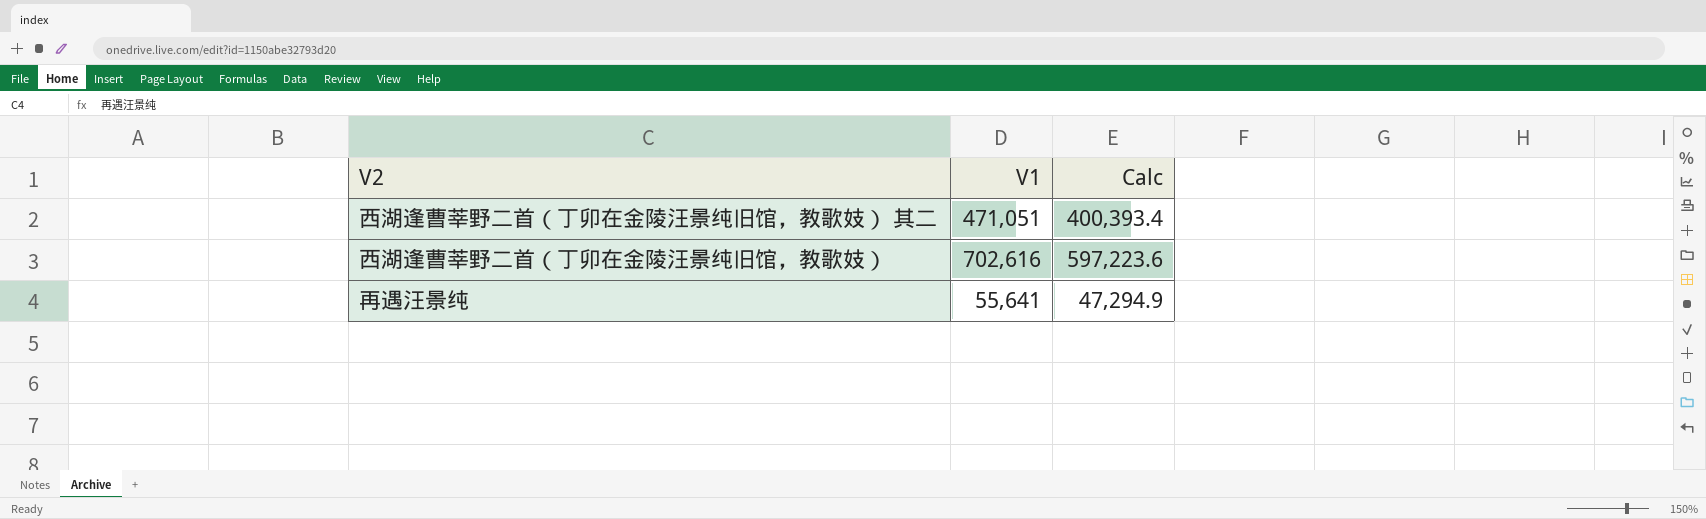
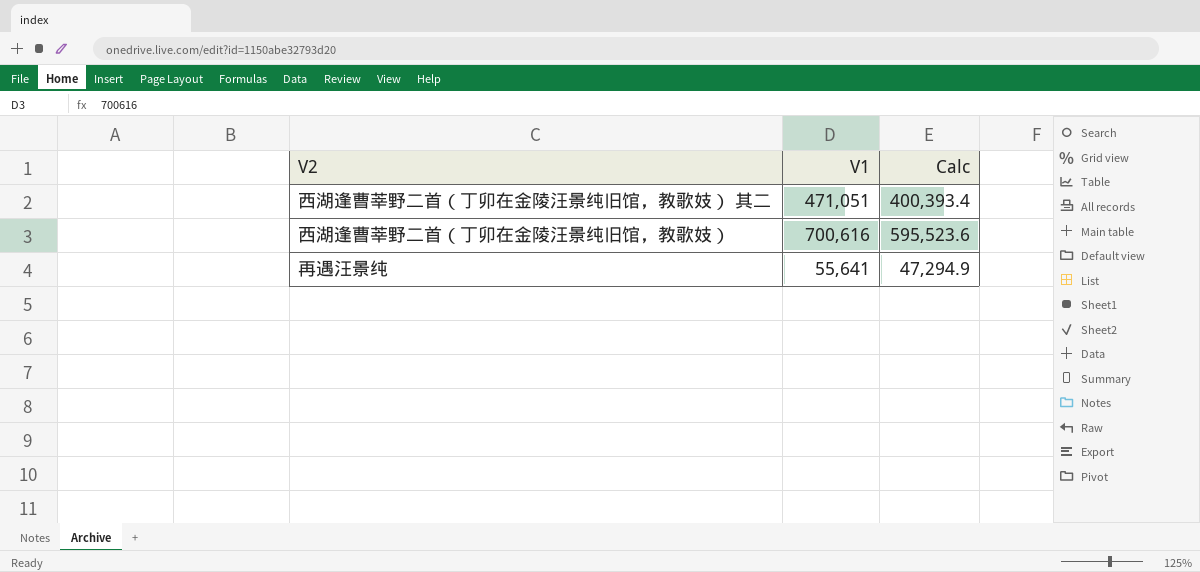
西湖逢曹莘野二首（丁卯在金陵汪景纯旧馆，教歌妓） | V1: 702,616 -> 700,616
西湖逢曹莘野二首（丁卯在金陵汪景纯旧馆，教歌妓） | Calc: 597,223.6 -> 595,523.6

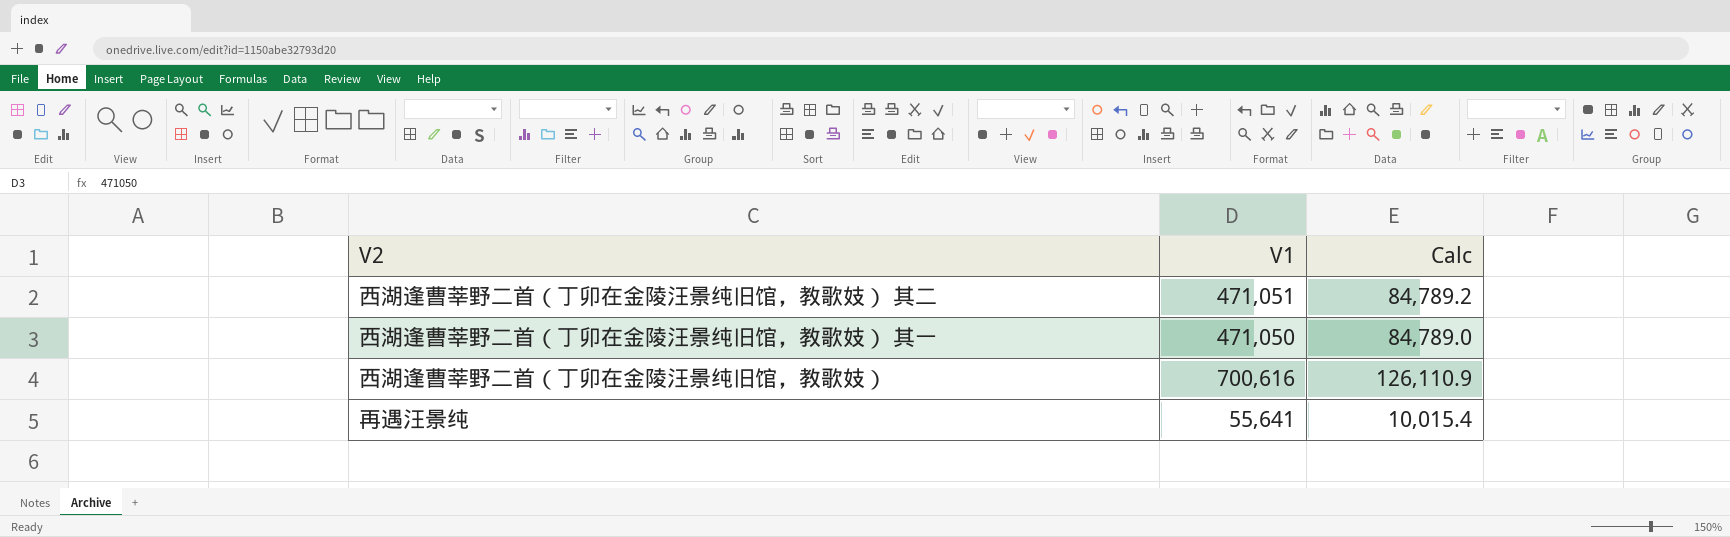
column Calc | formula: [V1] * 0.85 -> [V1] * 0.18
row 西湖逢曹莘野二首（丁卯在金陵汪景纯旧馆，教歌妓） 其一: none -> 471,050 | 84,789.0

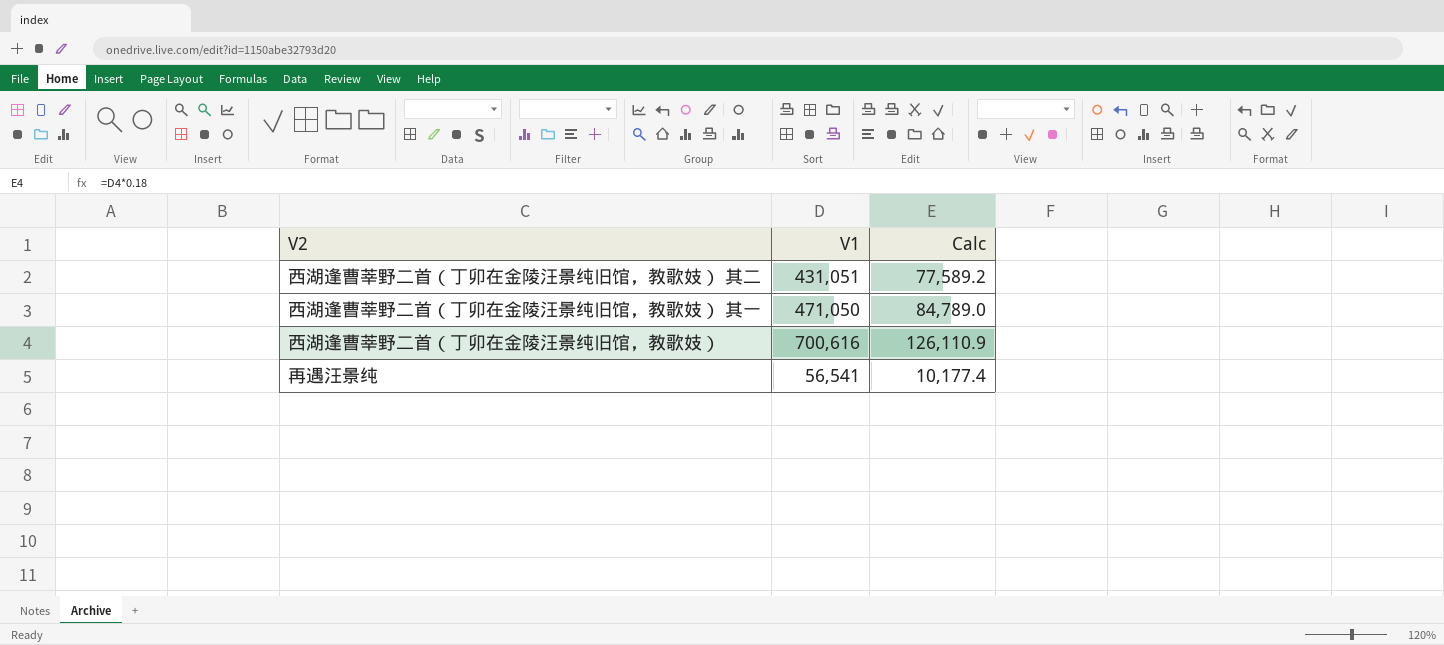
西湖逢曹莘野二首（丁卯在金陵汪景纯旧馆，教歌妓） 其二 | V1: 471,051 -> 431,051
西湖逢曹莘野二首（丁卯在金陵汪景纯旧馆，教歌妓） 其二 | Calc: 84,789.2 -> 77,589.2
再遇汪景纯 | V1: 55,641 -> 56,541
再遇汪景纯 | Calc: 10,015.4 -> 10,177.4

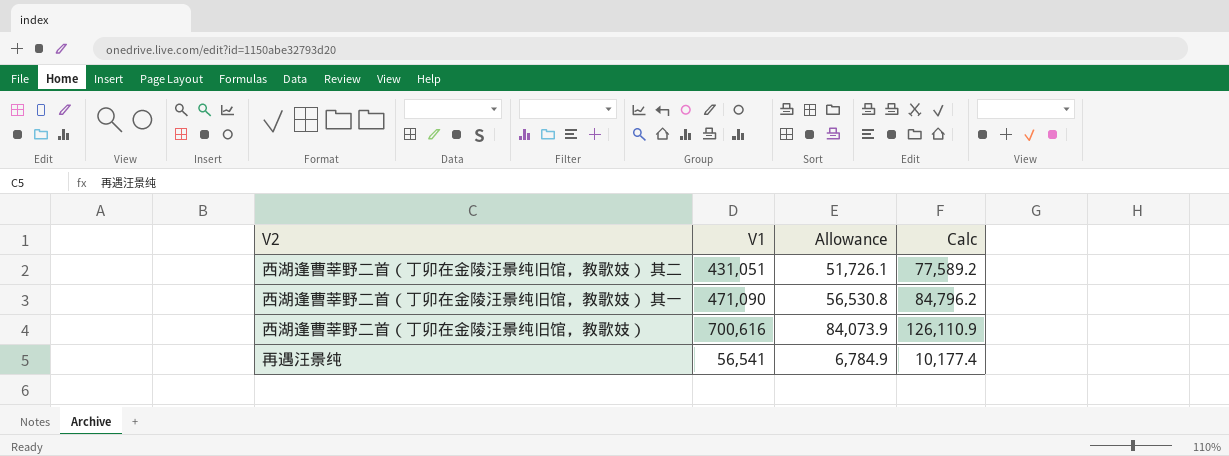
column Allowance | formula: none -> [V1] * 0.12
西湖逢曹莘野二首（丁卯在金陵汪景纯旧馆，教歌妓） 其一 | V1: 471,050 -> 471,090
西湖逢曹莘野二首（丁卯在金陵汪景纯旧馆，教歌妓） 其一 | Calc: 84,789.0 -> 84,796.2

